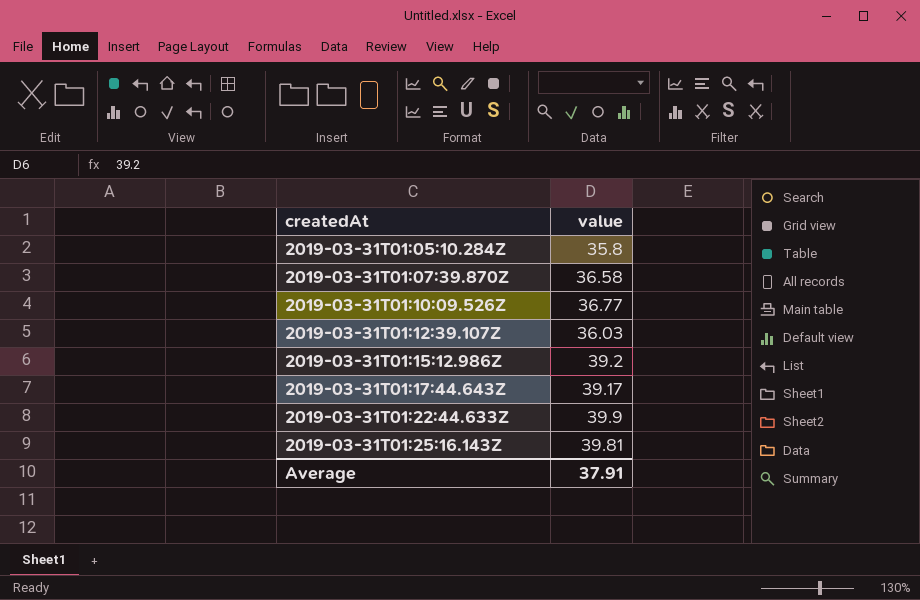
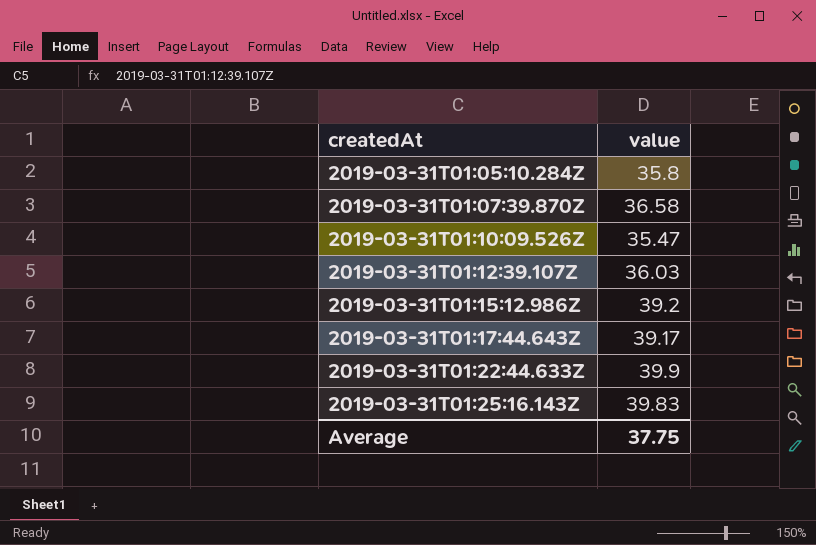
2019-03-31T01:10:09.526Z | value: 36.77 -> 35.47
2019-03-31T01:25:16.143Z | value: 39.81 -> 39.83
Average | value: 37.91 -> 37.75

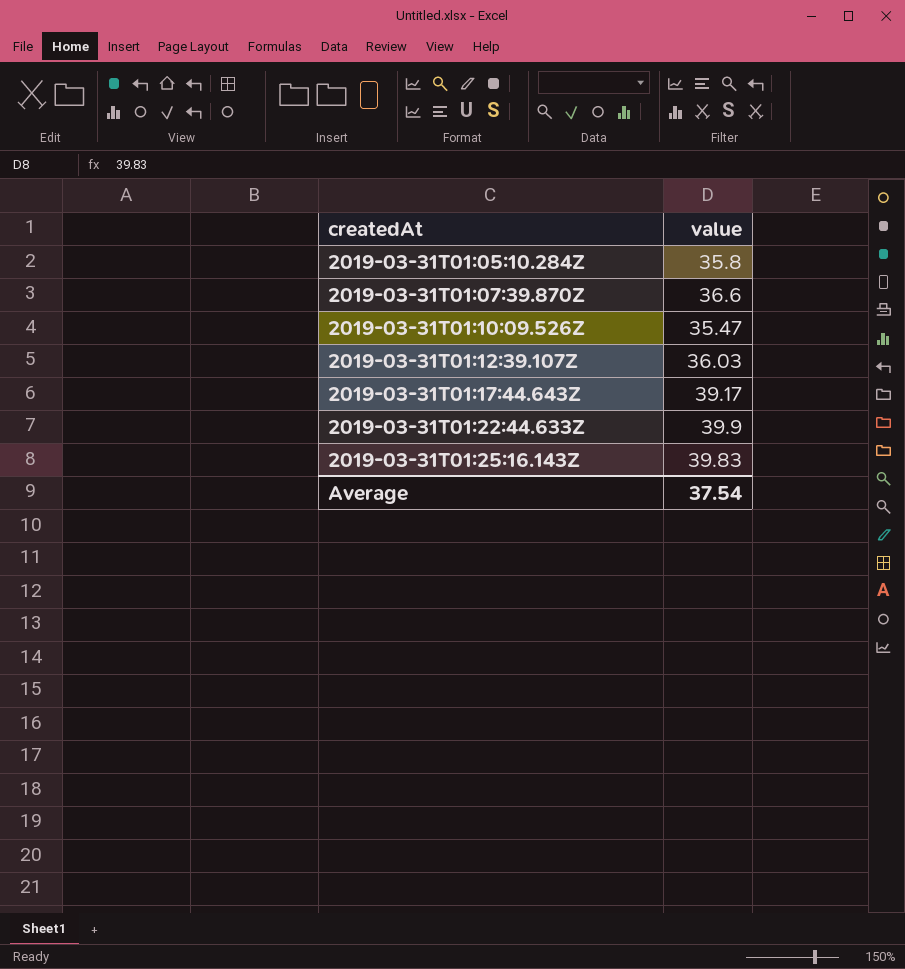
row 2019-03-31T01:15:12.986Z: 39.2 -> none
2019-03-31T01:07:39.870Z | value: 36.58 -> 36.6
Average | value: 37.75 -> 37.54

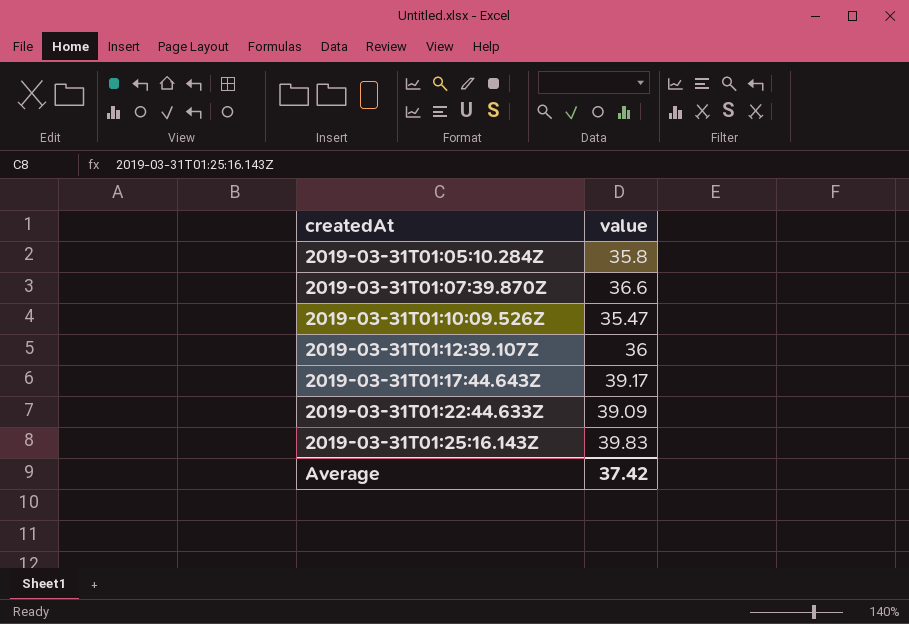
2019-03-31T01:12:39.107Z | value: 36.03 -> 36
2019-03-31T01:22:44.633Z | value: 39.9 -> 39.09
Average | value: 37.54 -> 37.42

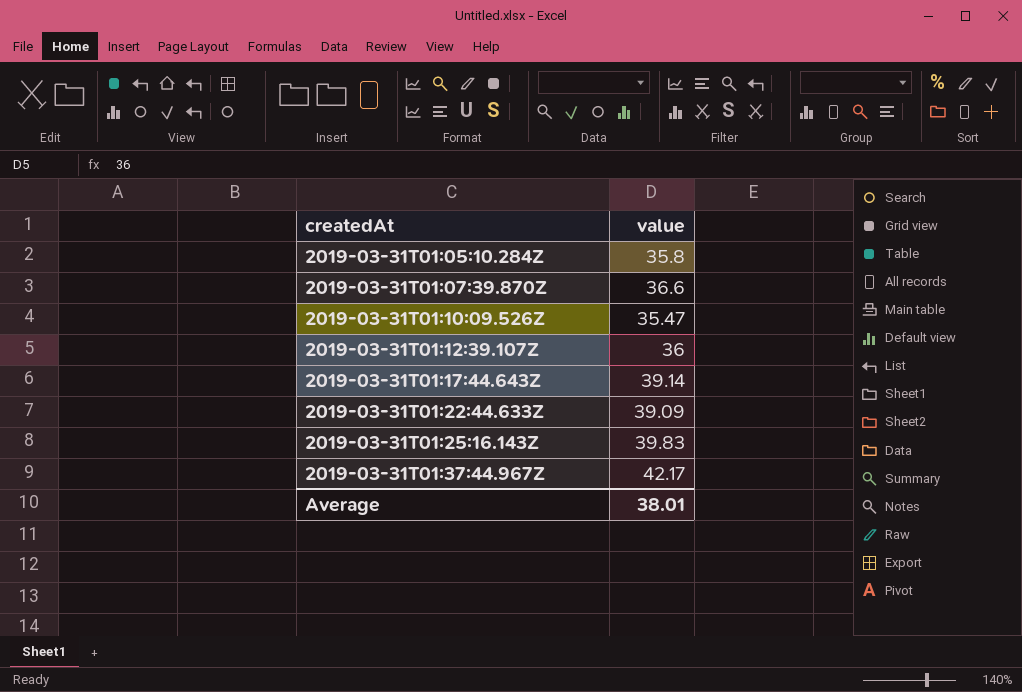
2019-03-31T01:17:44.643Z | value: 39.17 -> 39.14
row 2019-03-31T01:37:44.967Z: none -> 42.17
Average | value: 37.42 -> 38.01

